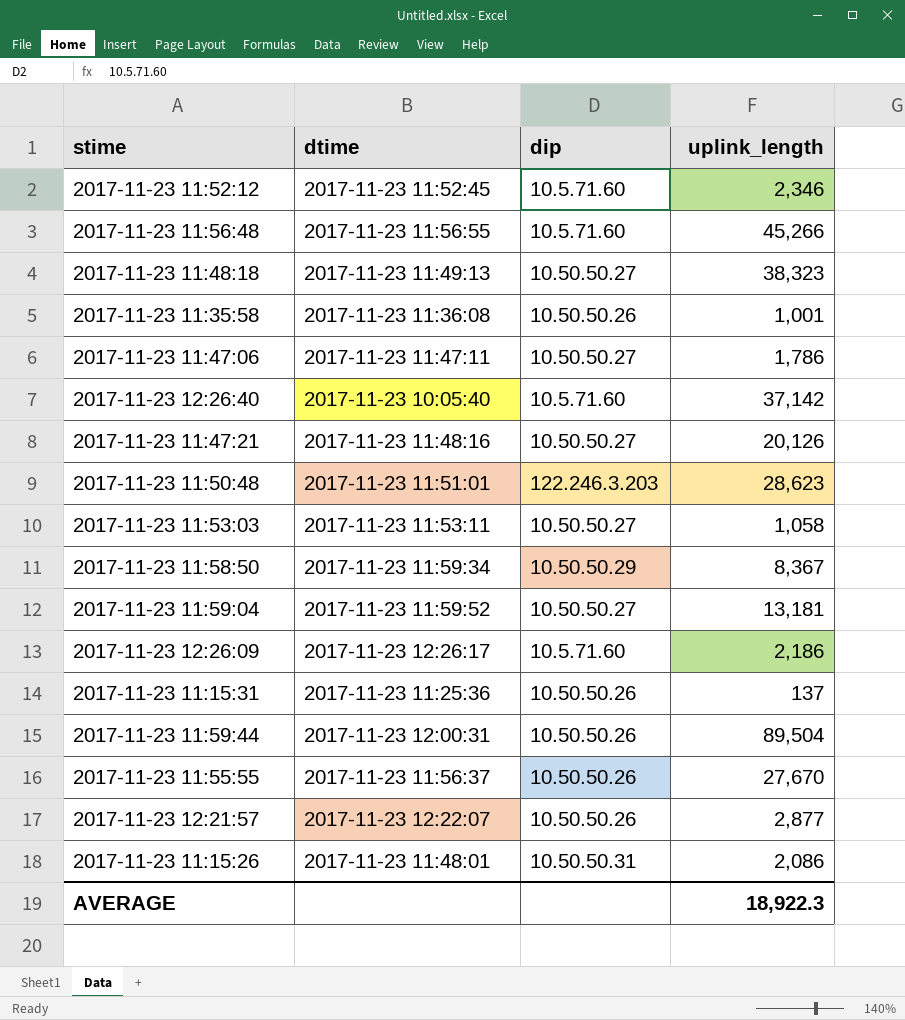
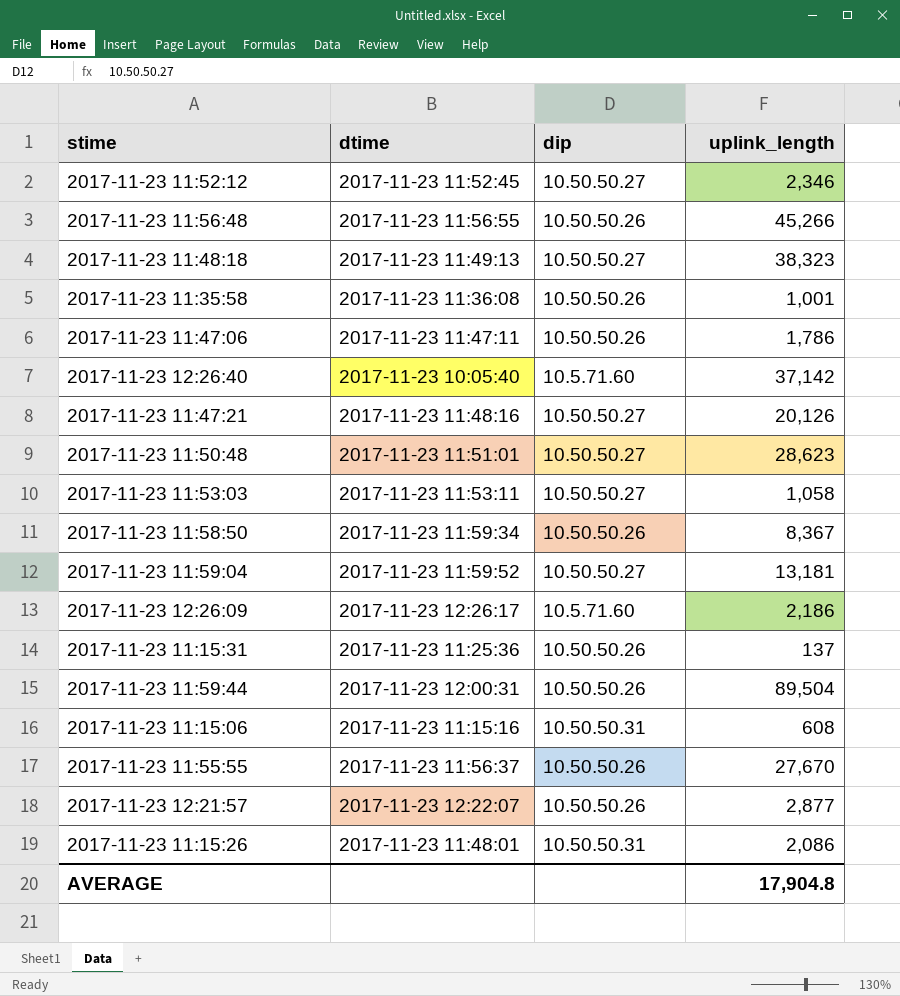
2017-11-23 11:52:12 | dip: 10.5.71.60 -> 10.50.50.27
2017-11-23 11:56:48 | dip: 10.5.71.60 -> 10.50.50.26
2017-11-23 11:47:06 | dip: 10.50.50.27 -> 10.50.50.26
2017-11-23 11:50:48 | dip: 122.246.3.203 -> 10.50.50.27
2017-11-23 11:58:50 | dip: 10.50.50.29 -> 10.50.50.26
row 2017-11-23 11:15:06: none -> 2017-11-23 11:15:16 | 10.50.50.31 | 608
AVERAGE | uplink_length: 18,922.3 -> 17,904.8

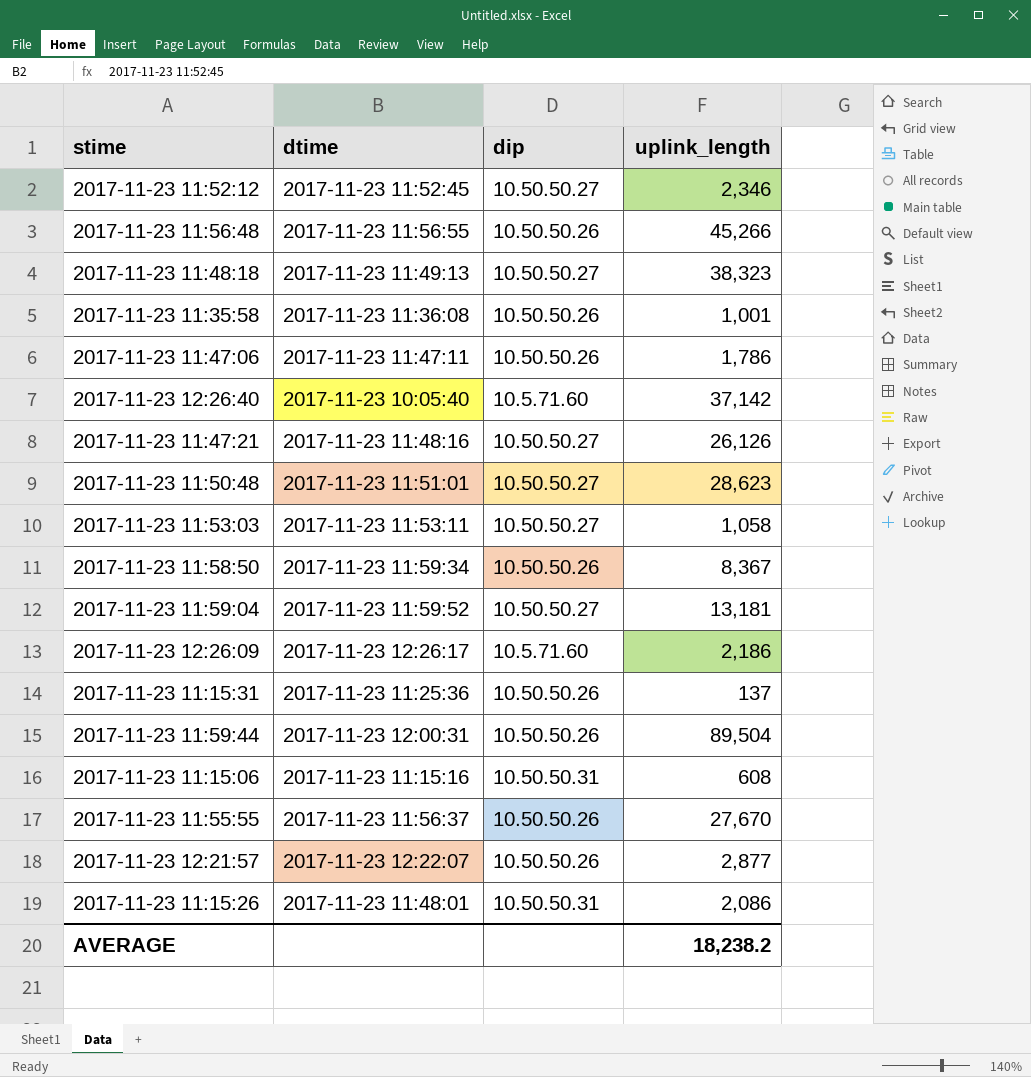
2017-11-23 11:47:21 | uplink_length: 20,126 -> 26,126
AVERAGE | uplink_length: 17,904.8 -> 18,238.2

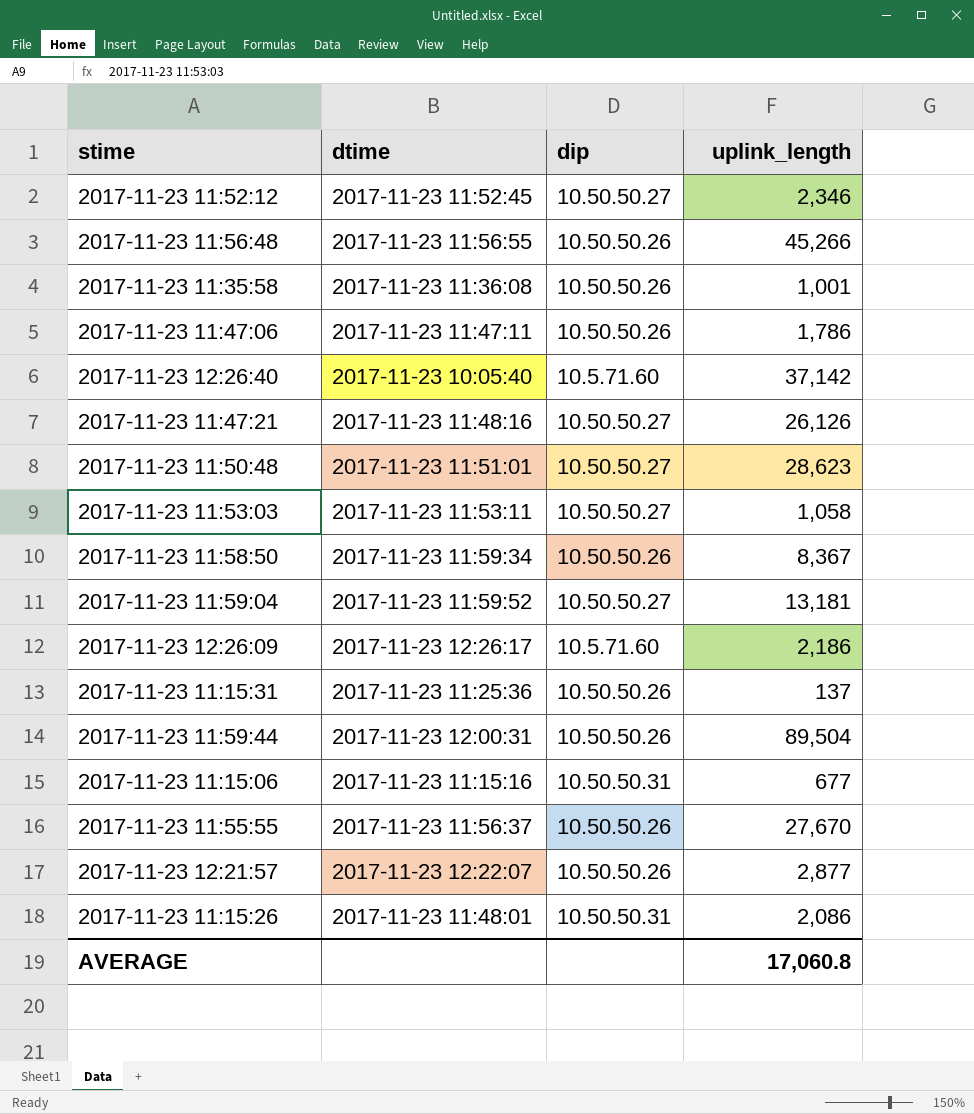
row 2017-11-23 11:48:18: 2017-11-23 11:49:13 | 10.50.50.27 | 38,323 -> none
2017-11-23 11:15:06 | uplink_length: 608 -> 677
AVERAGE | uplink_length: 18,238.2 -> 17,060.8

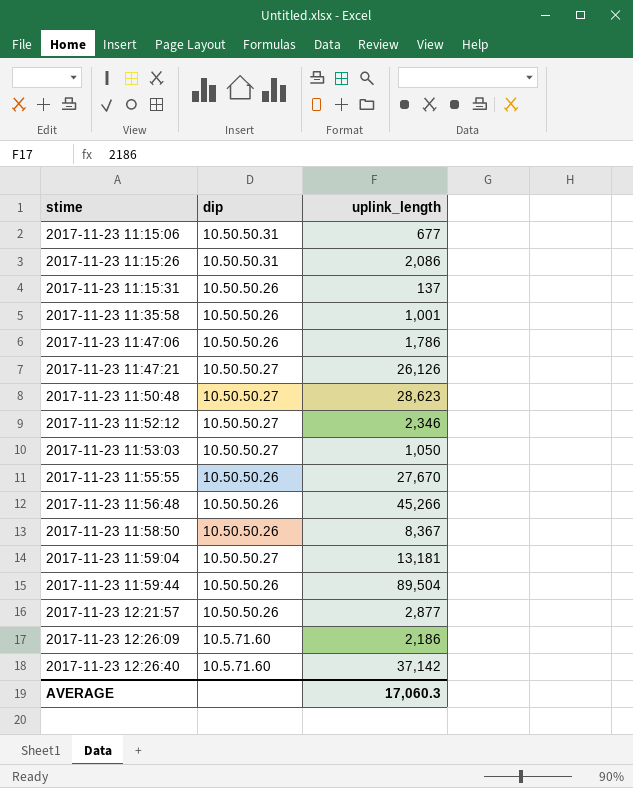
row order: none -> stime ascending
column dtime | position: 2 -> none
2017-11-23 11:53:03 | uplink_length: 1,058 -> 1,050
AVERAGE | uplink_length: 17,060.8 -> 17,060.3

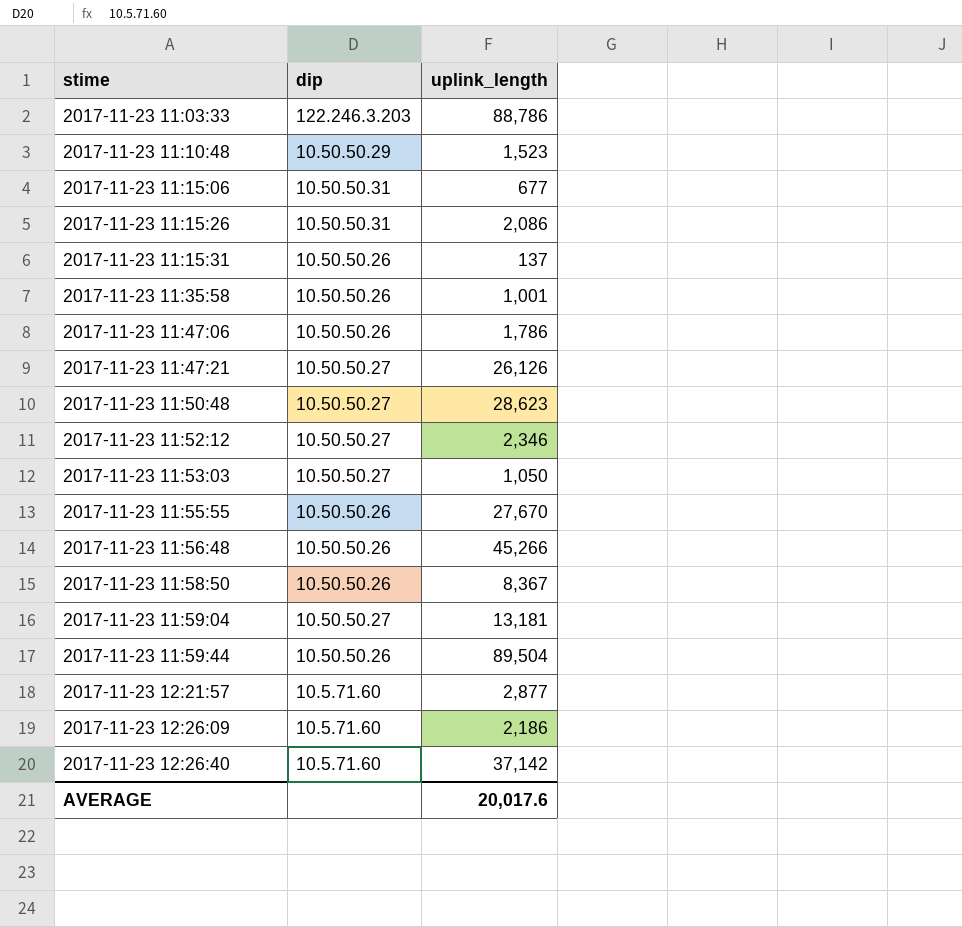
row 2017-11-23 11:03:33: none -> 122.246.3.203 | 88,786
row 2017-11-23 11:10:48: none -> 10.50.50.29 | 1,523
2017-11-23 12:21:57 | dip: 10.50.50.26 -> 10.5.71.60
AVERAGE | uplink_length: 17,060.3 -> 20,017.6

